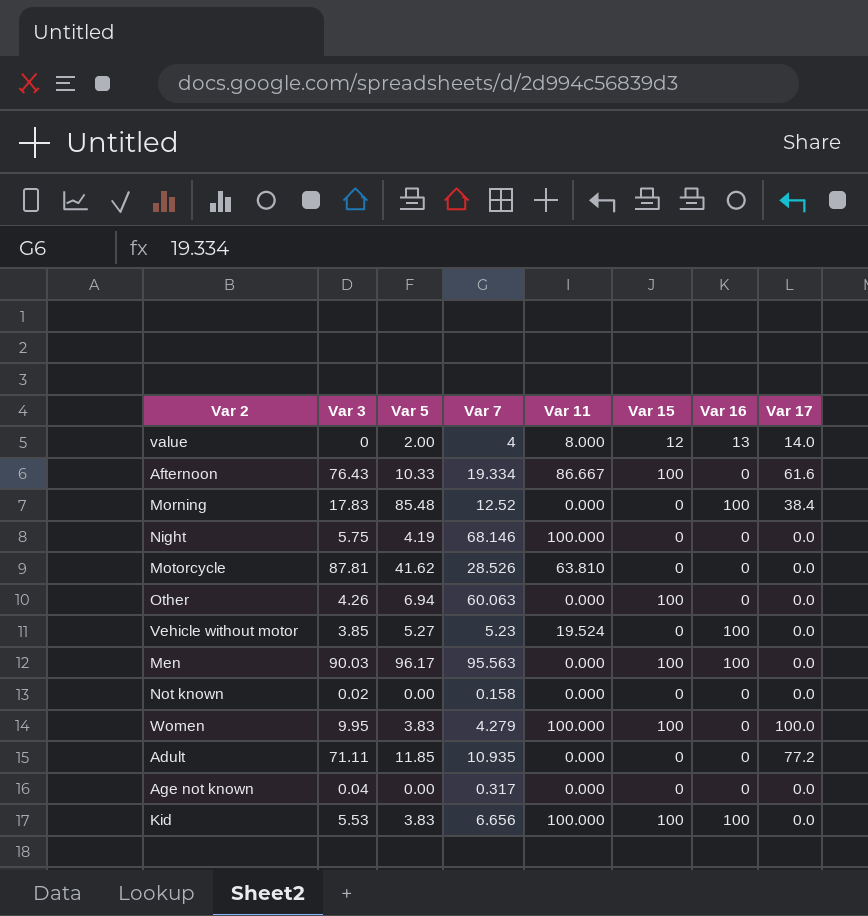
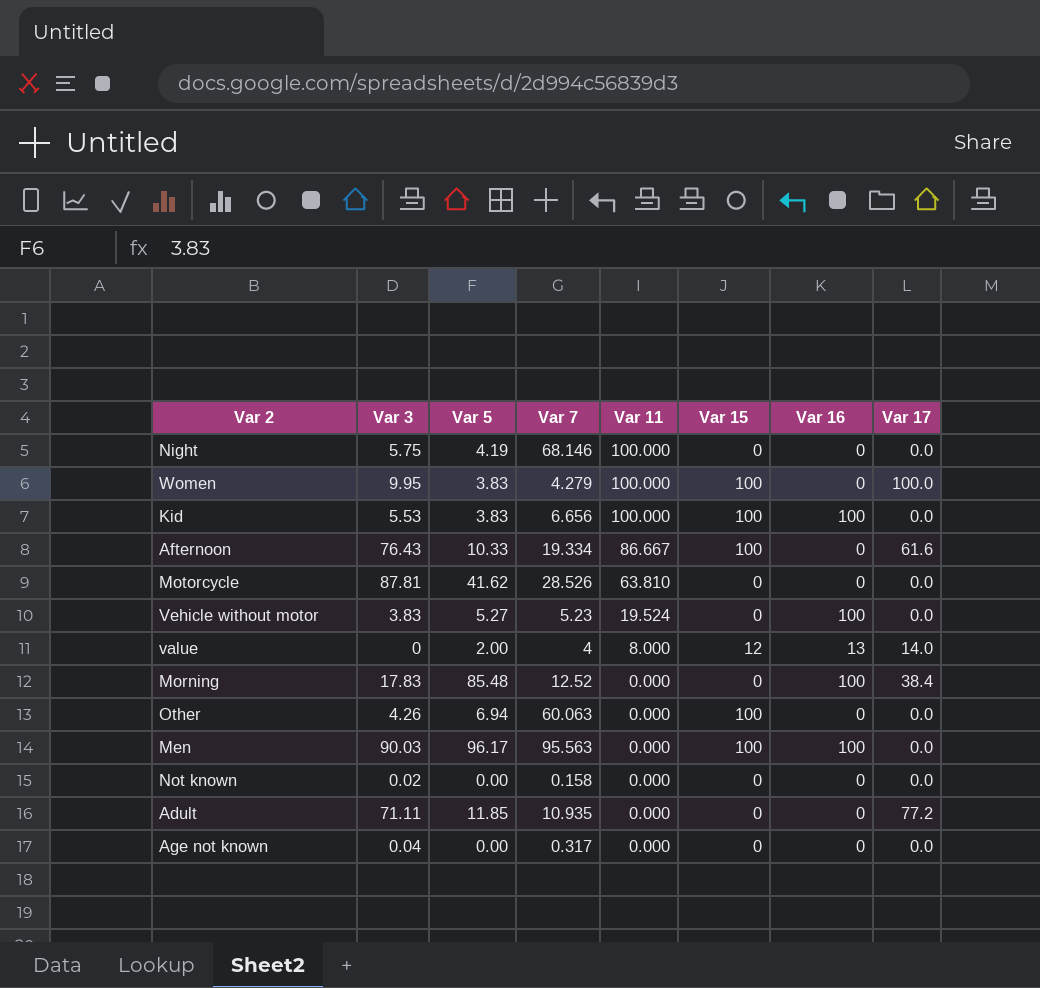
row order: none -> Var 11 descending
Vehicle without motor | Var 3: 3.85 -> 3.83

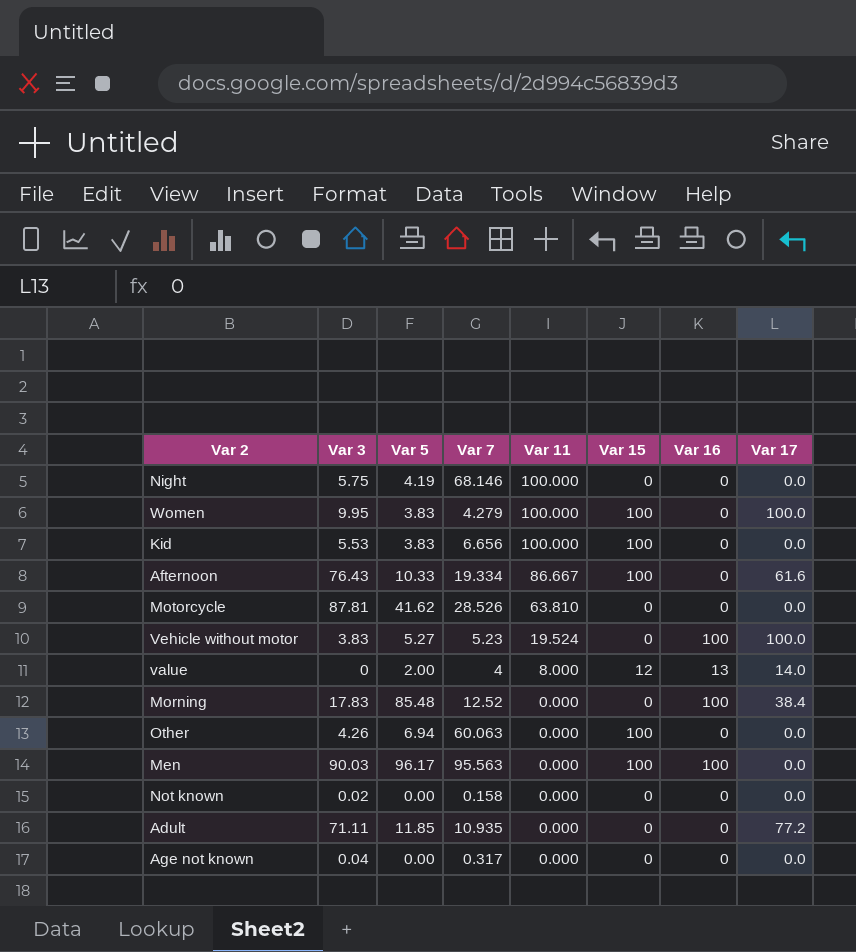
Kid | Var 16: 100 -> 0
Vehicle without motor | Var 17: 0.0 -> 100.0

